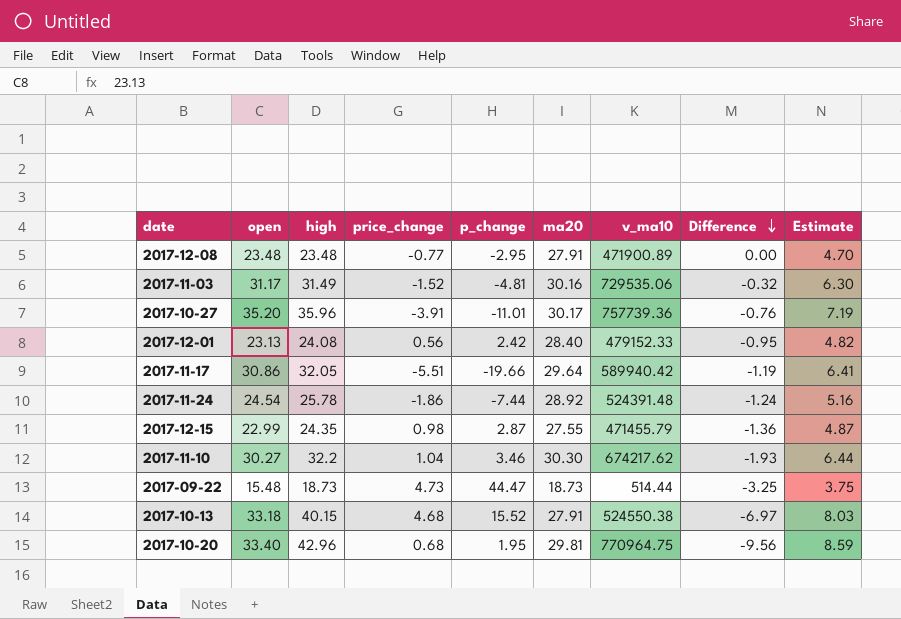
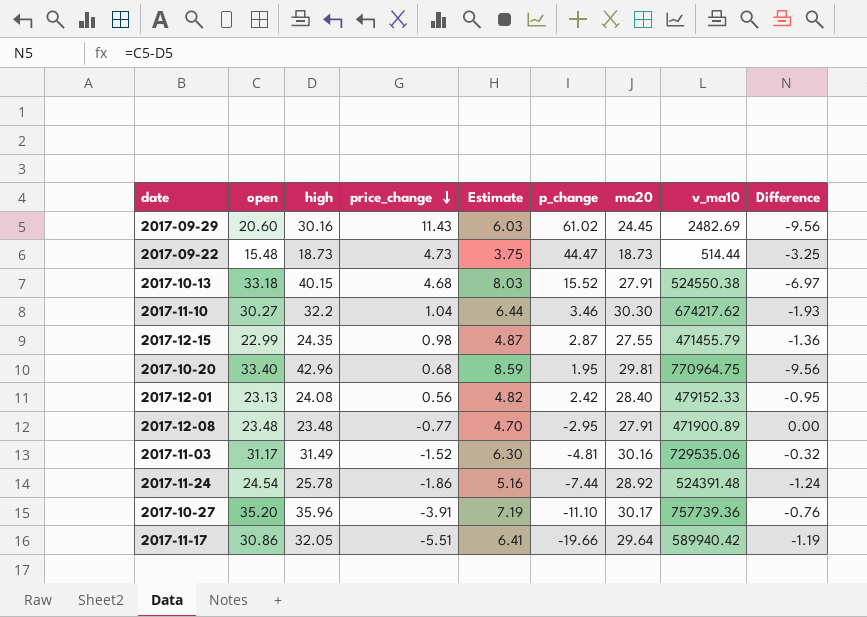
row order: Difference descending -> price_change descending
column Estimate | position: 9 -> 5
row 2017-09-29: none -> 20.60 | 30.16 | 11.43 | 6.03 | 61.02 | 24.45 | 2482.69 | -9.56
2017-10-27 | p_change: -11.01 -> -11.10

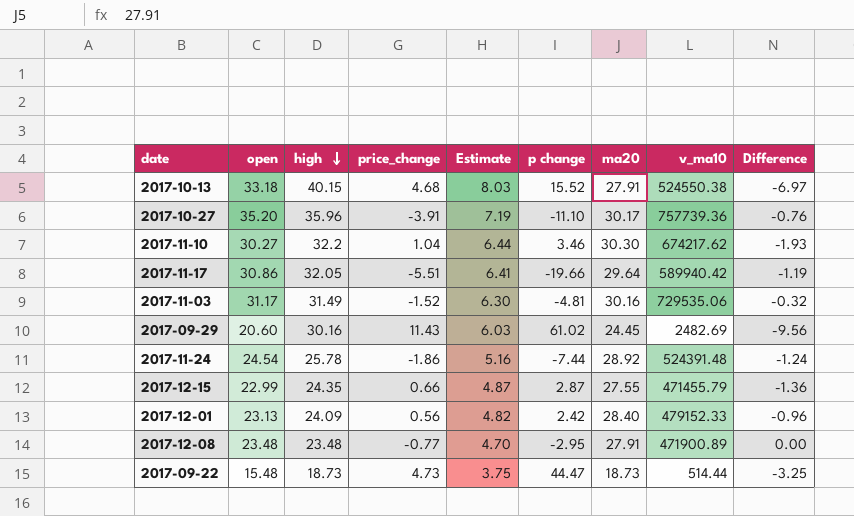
row order: price_change descending -> high descending
column name: p_change -> p change
row 2017-10-20: 33.40 | 42.96 | 0.68 | 8.59 | 1.95 | 29.81 | 770964.75 | -9.56 -> none
2017-12-15 | price_change: 0.98 -> 0.66
2017-12-01 | high: 24.08 -> 24.09
2017-12-01 | Difference: -0.95 -> -0.96

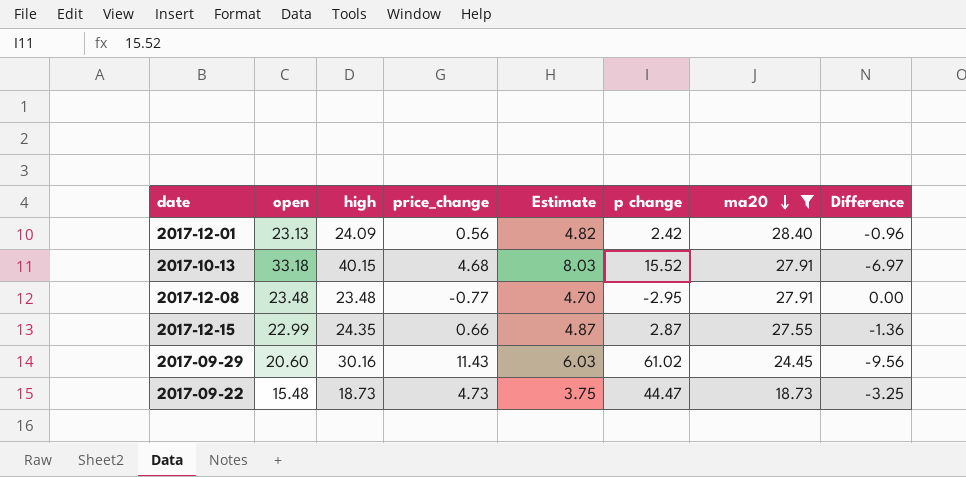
filter: none -> ma20 <= 28.40
row order: high descending -> ma20 descending
column v_ma10 | position: 8 -> none

